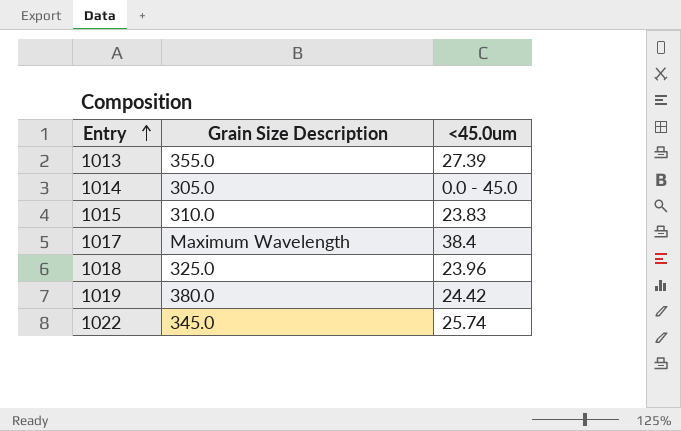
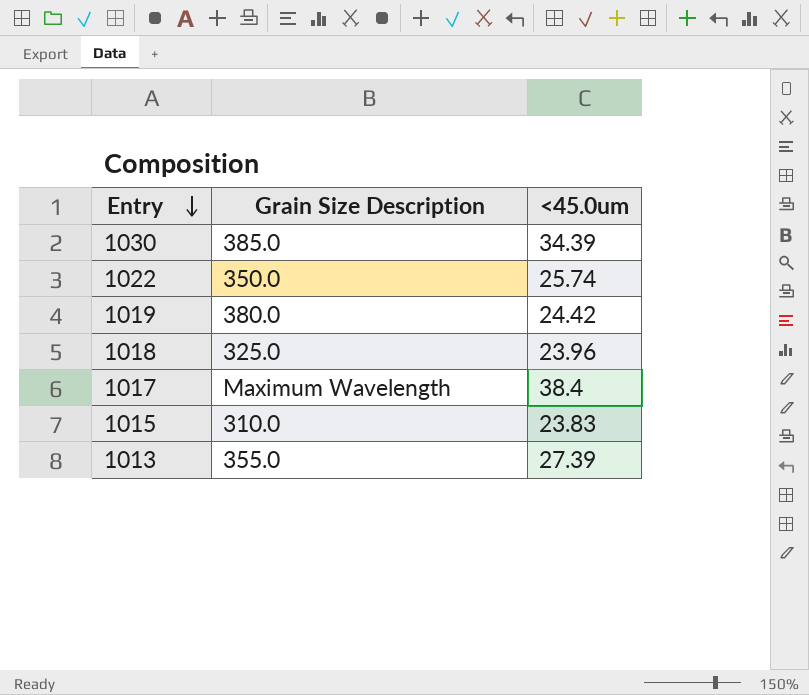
row order: Entry ascending -> Entry descending
row 1014: 305.0 | 0.0 - 45.0 -> none
row 1030: none -> 385.0 | 34.39
1022 | Grain Size Description: 345.0 -> 350.0

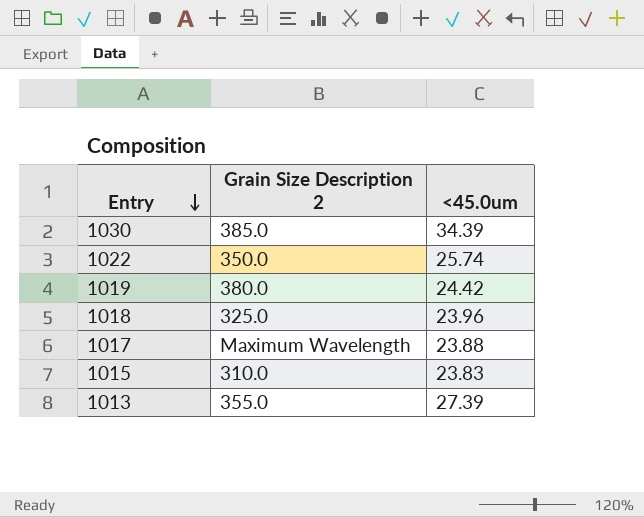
column name: Grain Size Description -> Grain Size Description 2
1017 | <45.0um: 38.4 -> 23.88

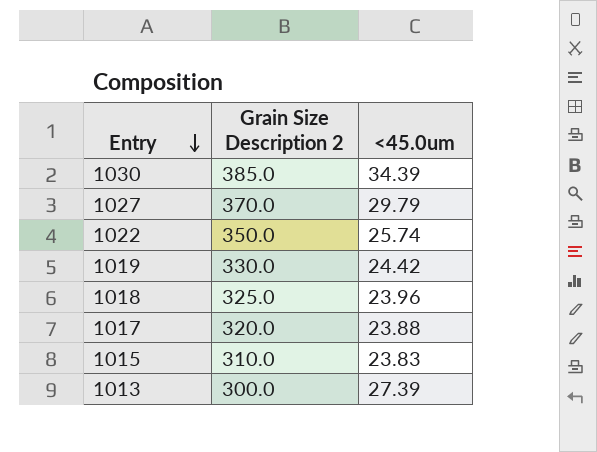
row 1027: none -> 370.0 | 29.79
1019 | Grain Size Description 2: 380.0 -> 330.0
1017 | Grain Size Description 2: Maximum Wavelength -> 320.0
1013 | Grain Size Description 2: 355.0 -> 300.0

